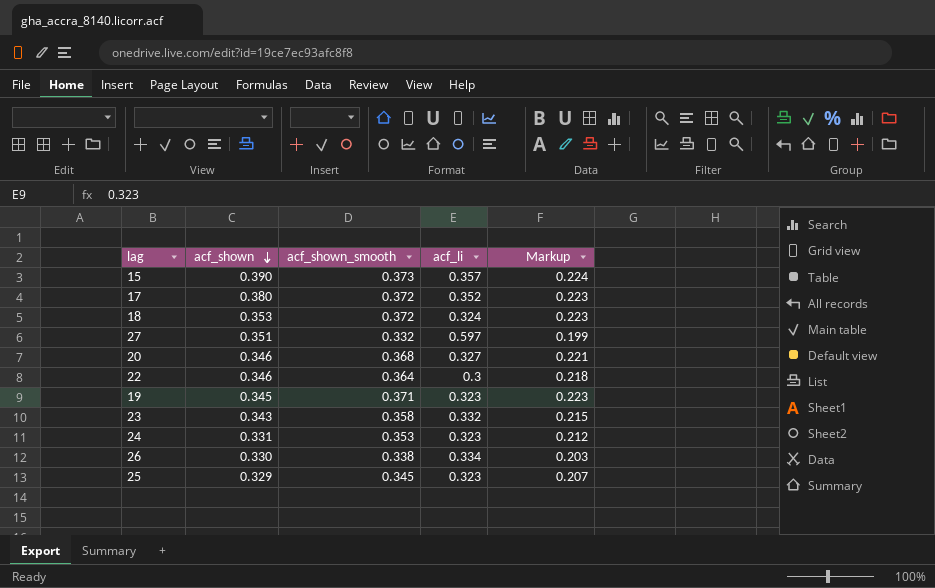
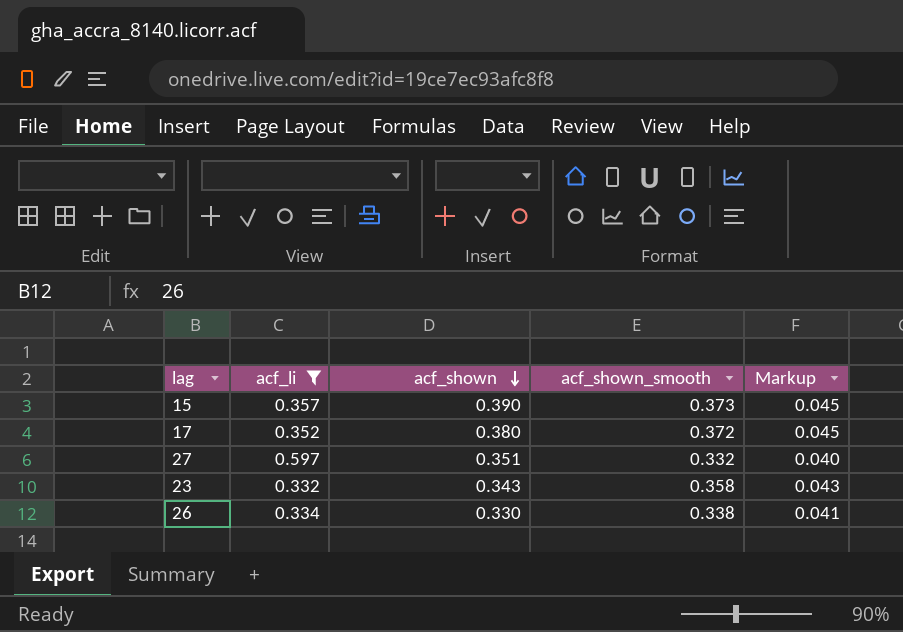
filter: none -> acf_li >= 0.332
column acf_li | position: 4 -> 2
column Markup | formula: [acf_shown_smooth] * 0.6 -> [acf_shown_smooth] * 0.12

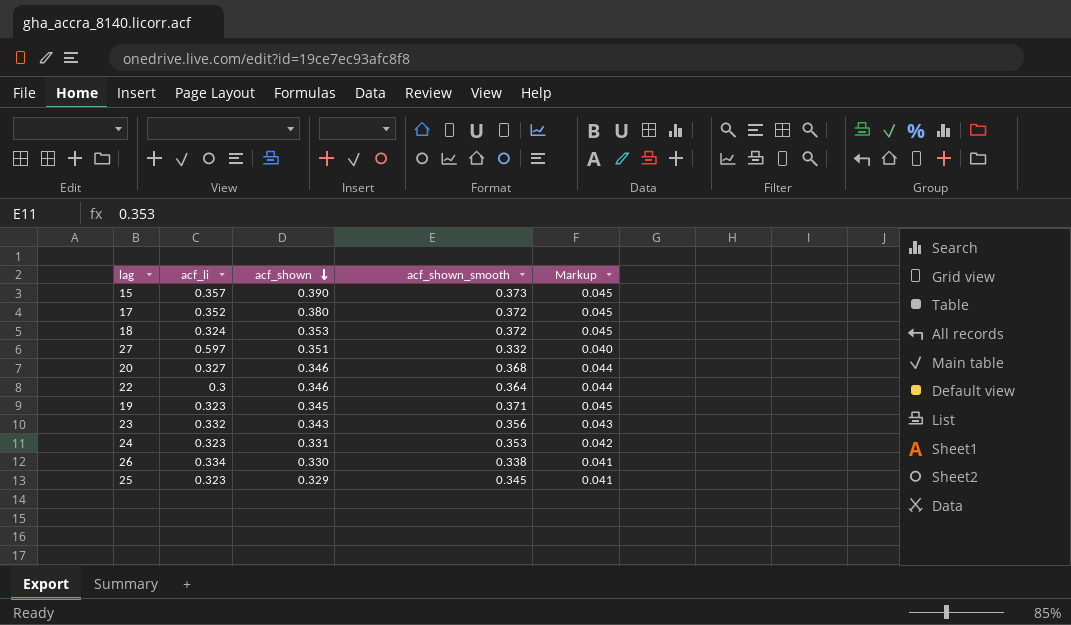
filter: acf_li >= 0.332 -> none
23 | acf_shown_smooth: 0.358 -> 0.356

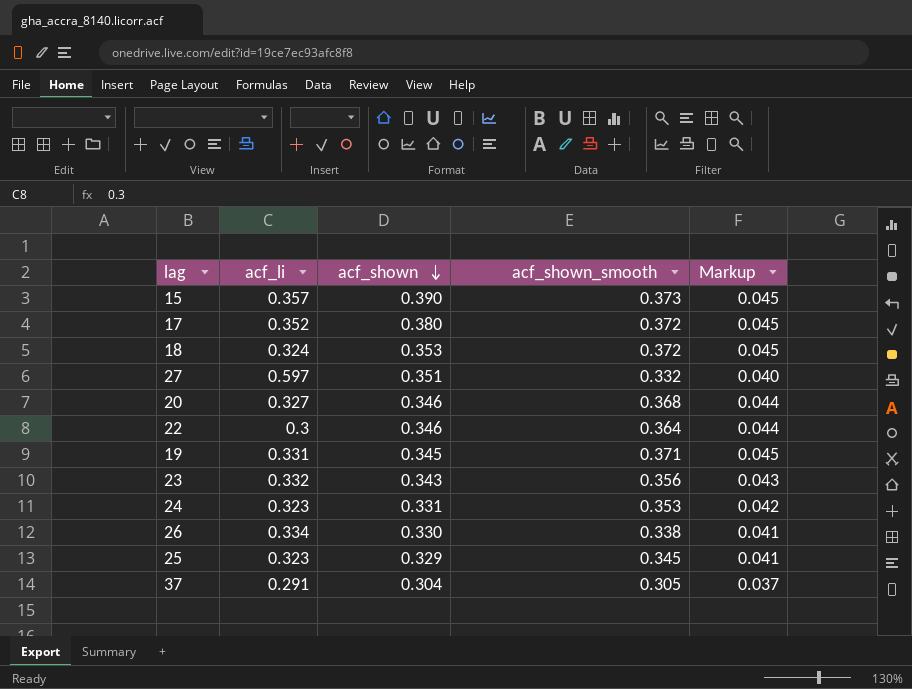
19 | acf_li: 0.323 -> 0.331
row 37: none -> 0.291 | 0.304 | 0.305 | 0.037

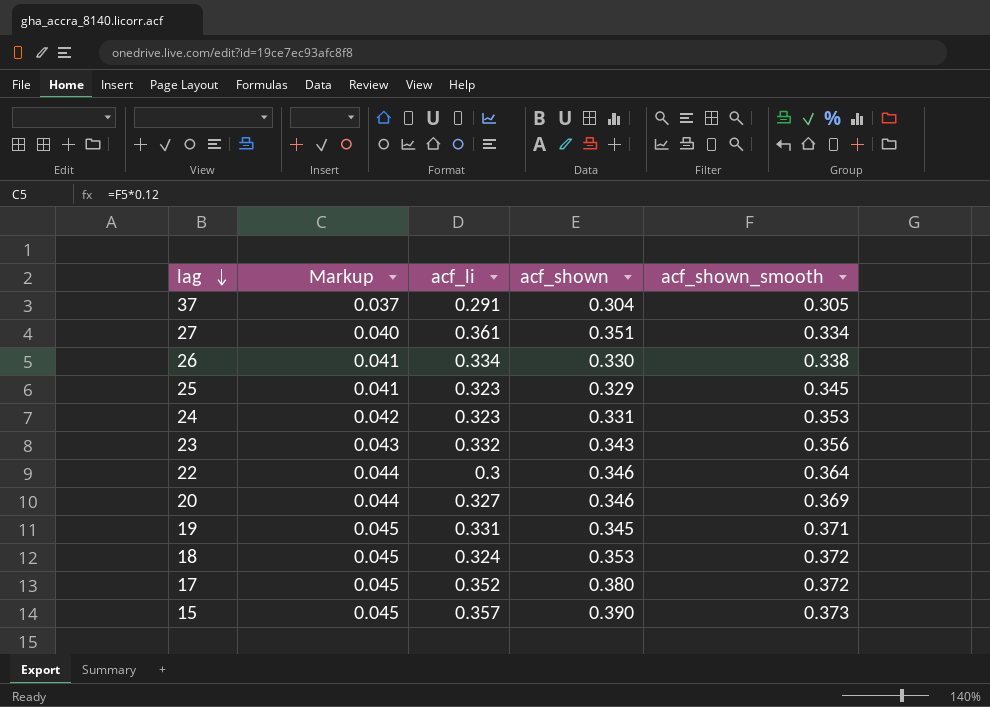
row order: acf_shown descending -> lag descending
column Markup | position: 5 -> 2
27 | acf_li: 0.597 -> 0.361
27 | acf_shown_smooth: 0.332 -> 0.334
20 | acf_shown_smooth: 0.368 -> 0.369

